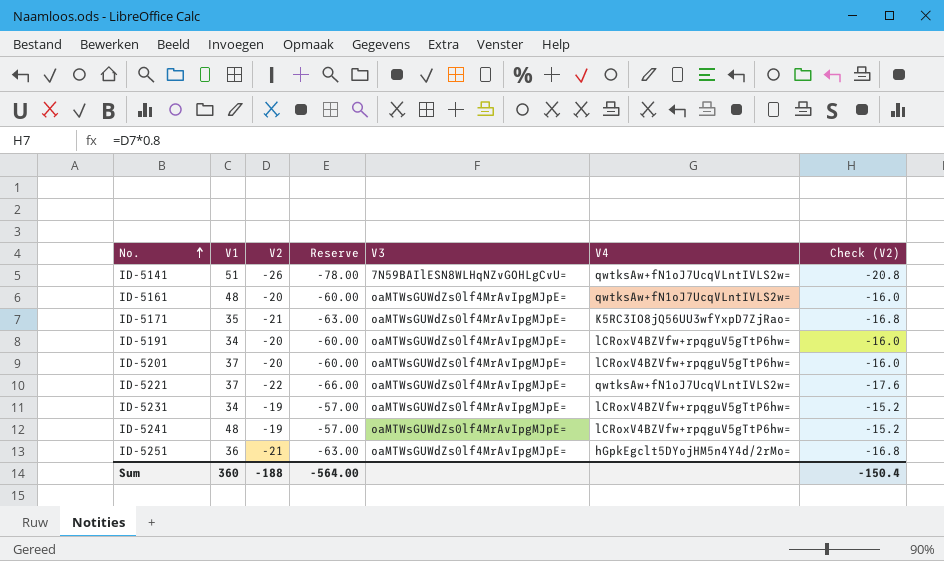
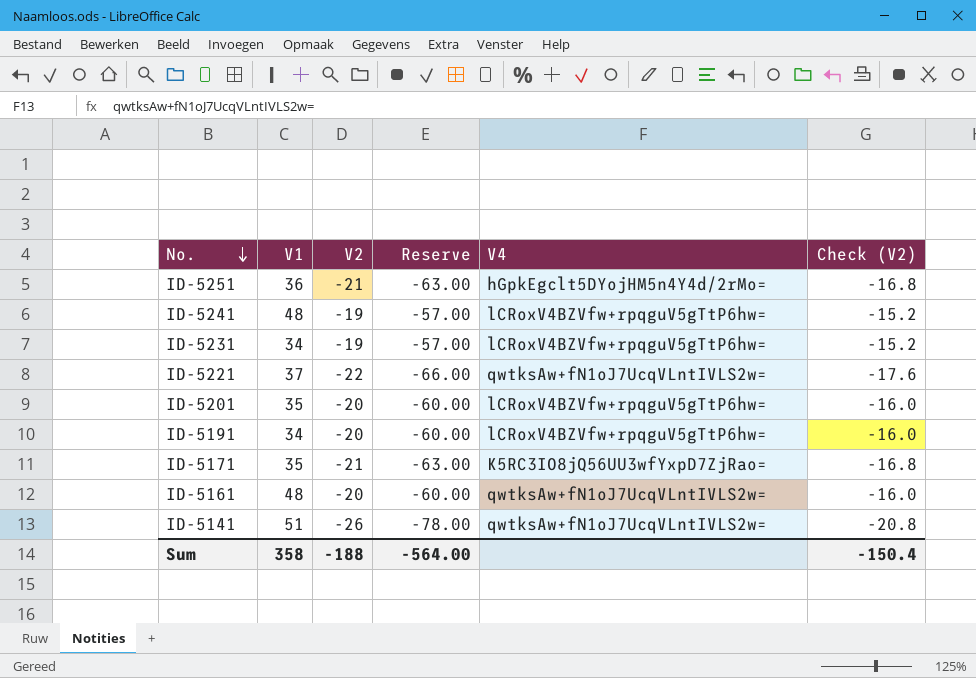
row order: No. ascending -> No. descending
column V3 | position: 5 -> none
ID-5201 | V1: 37 -> 35
Sum | V1: 360 -> 358

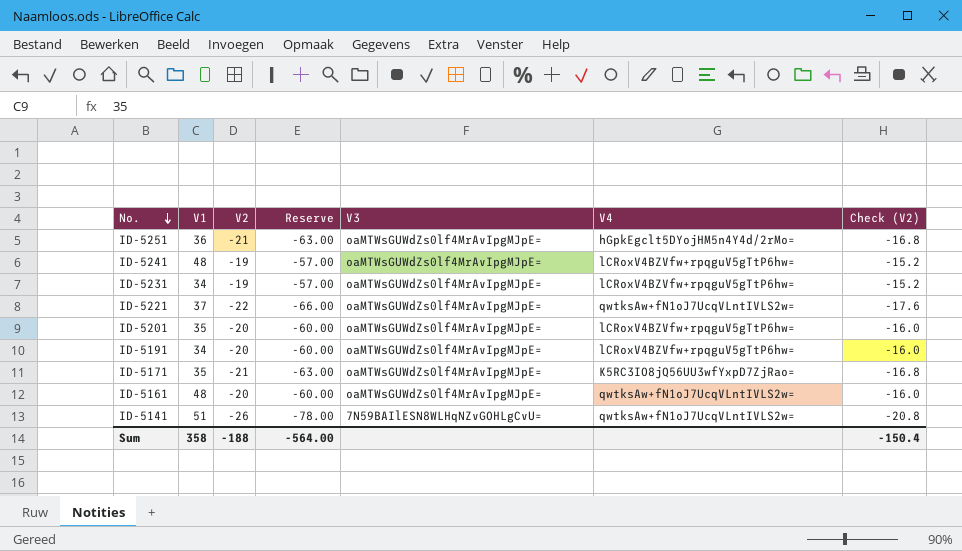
column V3 | position: none -> 5

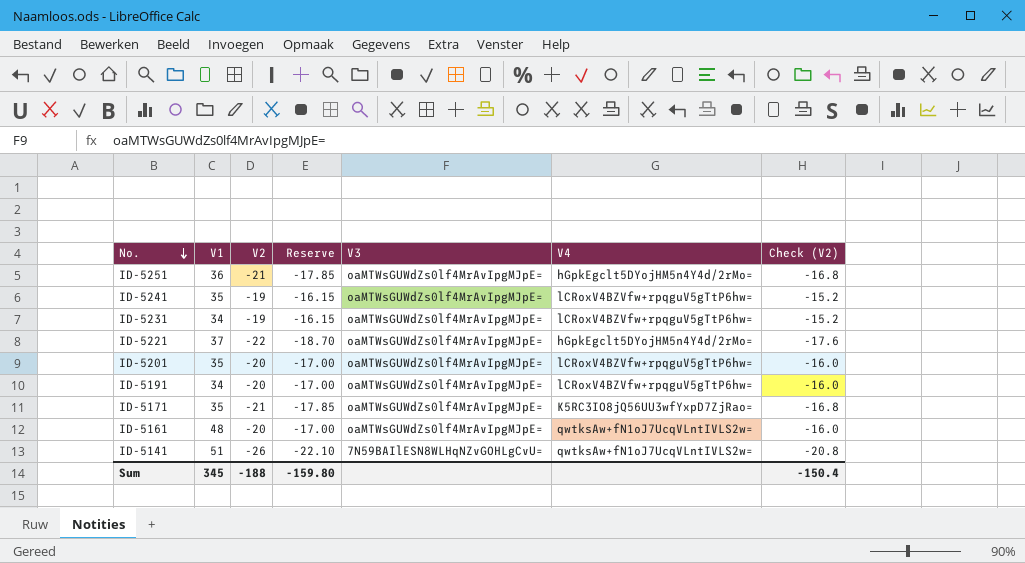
column Reserve | formula: [V2] * 3 -> [V2] * 0.85
ID-5241 | V1: 48 -> 35
ID-5221 | V4: qwtksAw+fN1oJ7UcqVLntIVLS2w= -> hGpkEgclt5DYojHM5n4Y4d/2rMo=
Sum | V1: 358 -> 345
Sum | Reserve: -564.00 -> -159.80

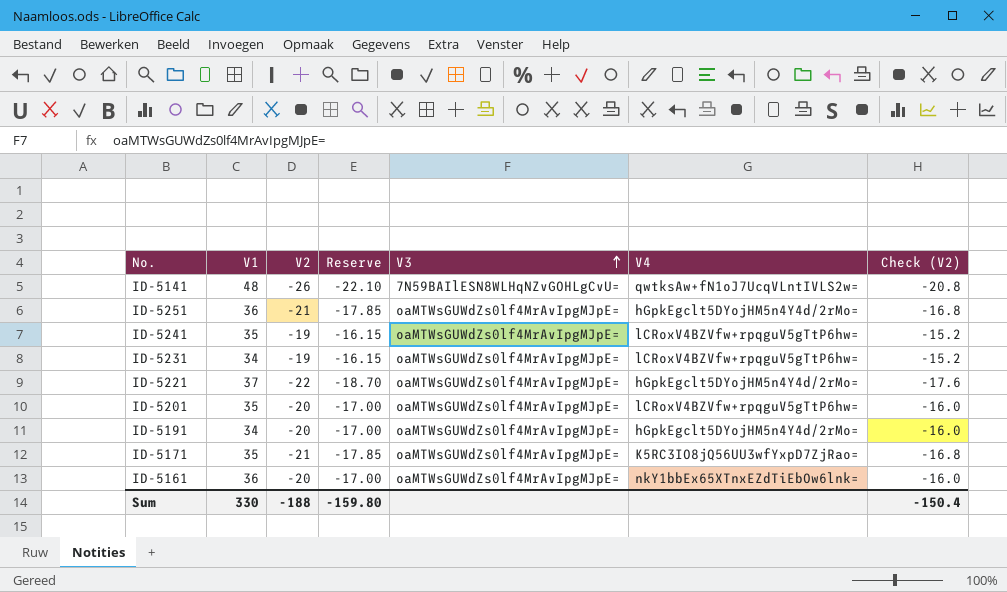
row order: No. descending -> V3 ascending
ID-5141 | V1: 51 -> 48
ID-5191 | V4: lCRoxV4BZVfw+rpqguV5gTtP6hw= -> hGpkEgclt5DYojHM5n4Y4d/2rMo=
ID-5161 | V1: 48 -> 36
ID-5161 | V4: qwtksAw+fN1oJ7UcqVLntIVLS2w= -> nkY1bbEx65XTnxEZdTiEbOw6lnk=
Sum | V1: 345 -> 330

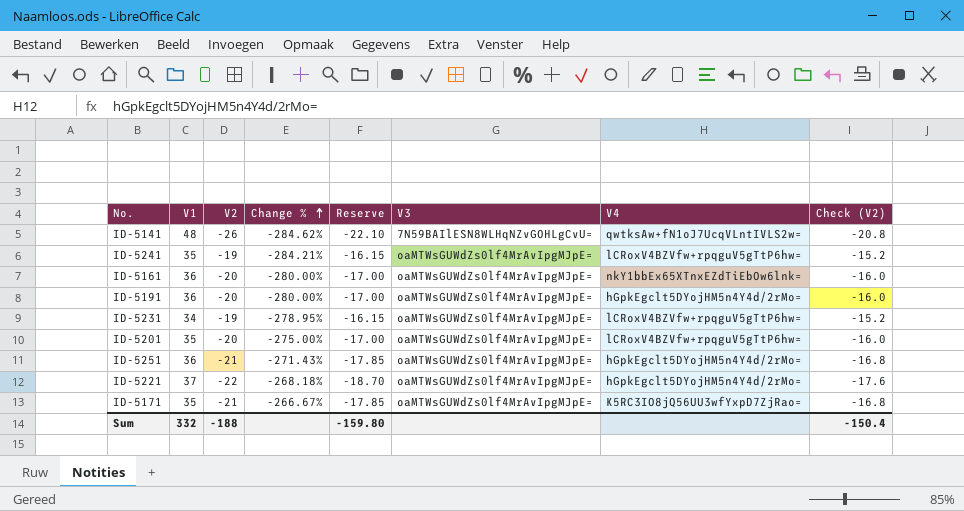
row order: V3 ascending -> Change % ascending
column Change % | formula: none -> ([V1] - [V2]) / [V2]
ID-5191 | V1: 34 -> 36
Sum | V1: 330 -> 332

